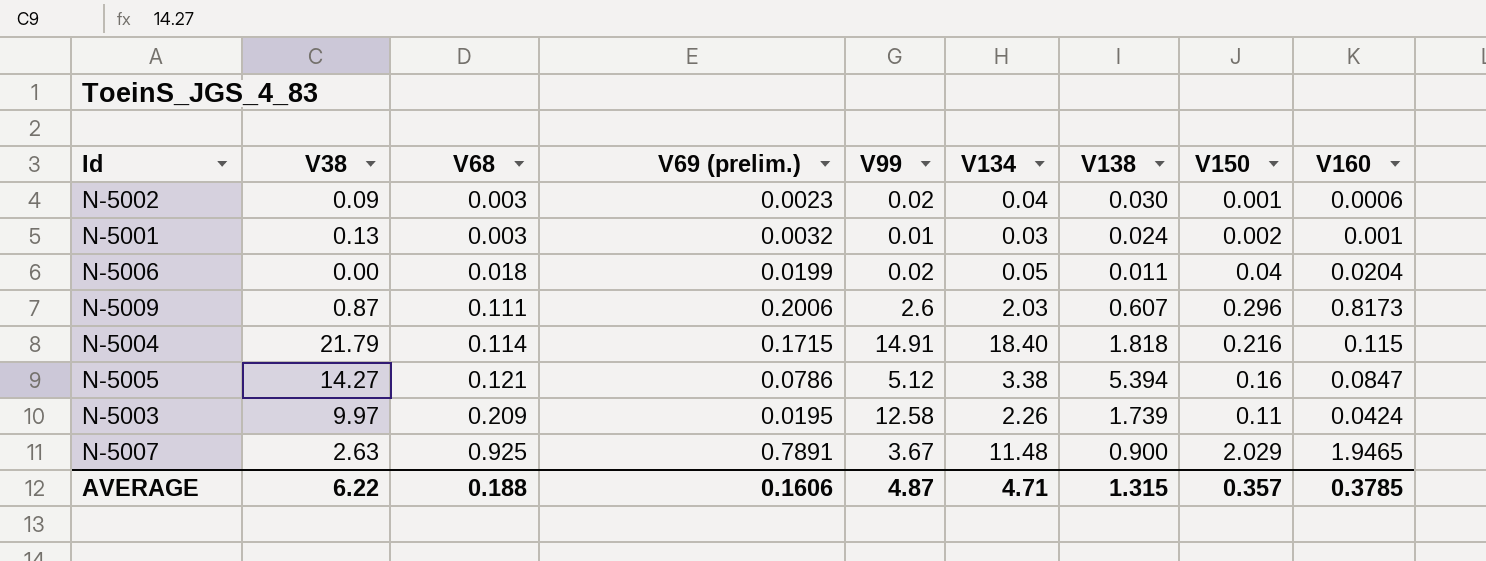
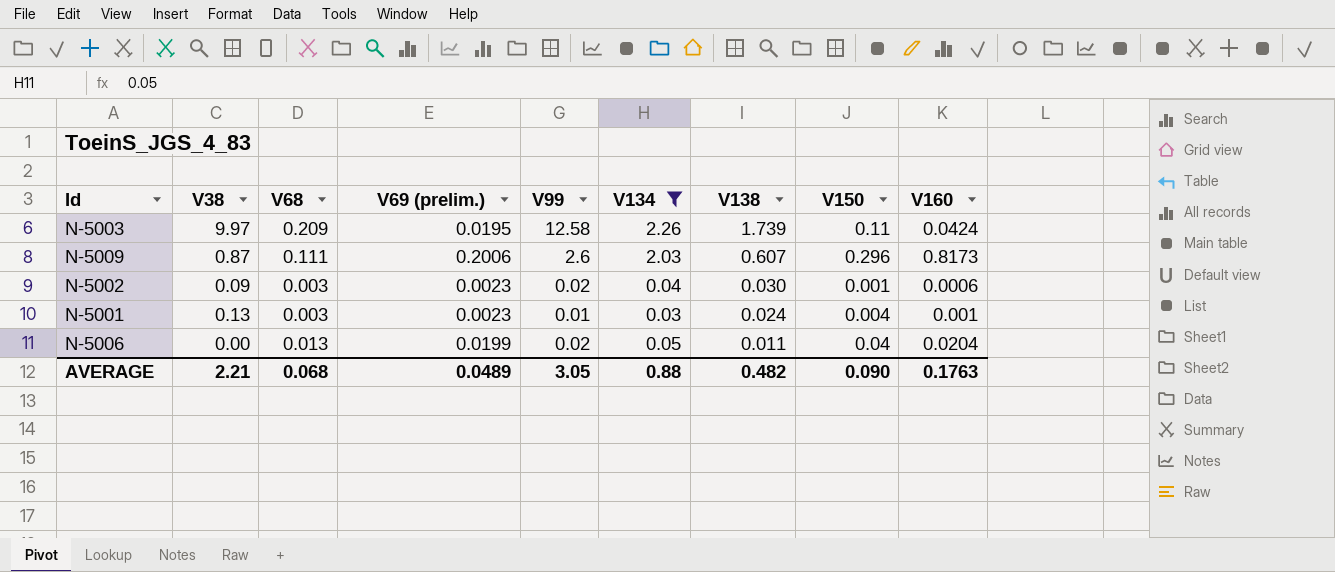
filter: none -> V134 <= 2.26
row order: V68 ascending -> V138 descending
N-5001 | V69 (prelim.): 0.0032 -> 0.0023
N-5001 | V150: 0.002 -> 0.004
N-5006 | V68: 0.018 -> 0.013
AVERAGE | V38: 6.22 -> 2.21
AVERAGE | V68: 0.188 -> 0.068
AVERAGE | V69 (prelim.): 0.1606 -> 0.0489
AVERAGE | V99: 4.87 -> 3.05
AVERAGE | V134: 4.71 -> 0.88
AVERAGE | V138: 1.315 -> 0.482
AVERAGE | V150: 0.357 -> 0.090
AVERAGE | V160: 0.3785 -> 0.1763

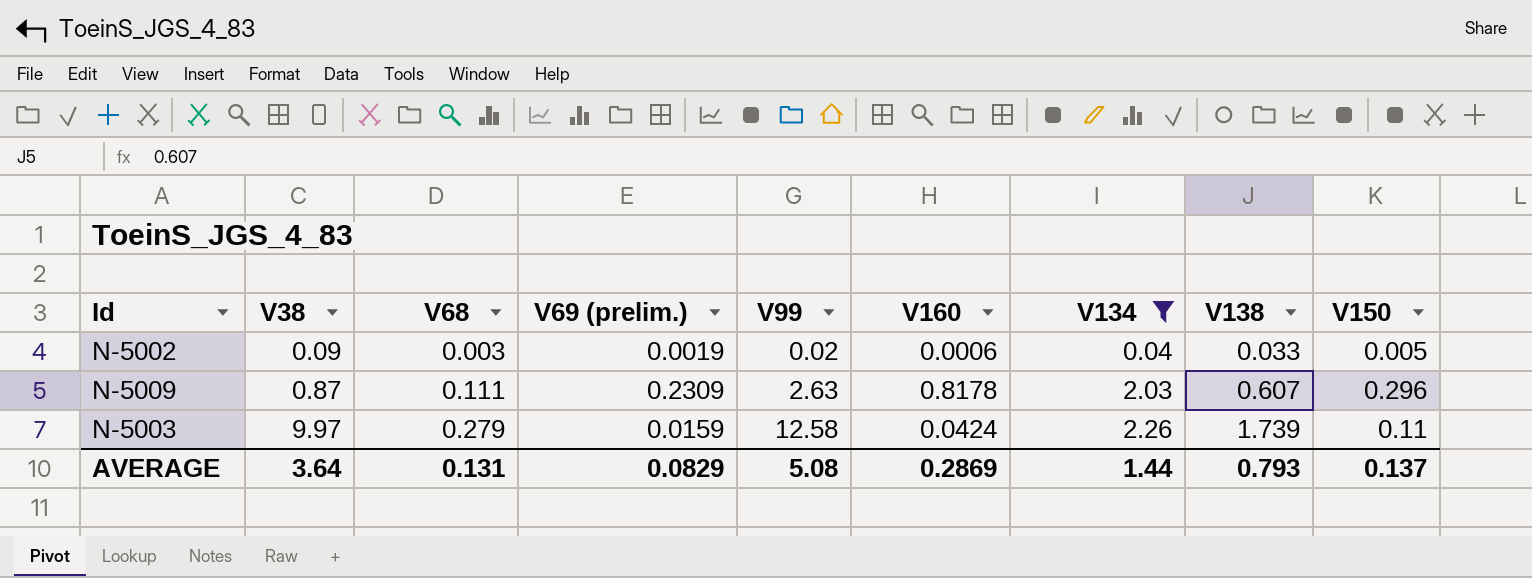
row order: V138 descending -> V38 ascending
column V160 | position: 9 -> 6
row N-5001: 0.13 | 0.003 | 0.0023 | 0.01 | 0.03 | 0.024 | 0.004 | 0.001 -> none
row N-5006: 0.00 | 0.013 | 0.0199 | 0.02 | 0.05 | 0.011 | 0.04 | 0.0204 -> none
N-5002 | V69 (prelim.): 0.0023 -> 0.0019
N-5002 | V138: 0.030 -> 0.033
N-5002 | V150: 0.001 -> 0.005
N-5009 | V69 (prelim.): 0.2006 -> 0.2309
N-5009 | V99: 2.6 -> 2.63
N-5009 | V160: 0.8173 -> 0.8178
N-5003 | V68: 0.209 -> 0.279
N-5003 | V69 (prelim.): 0.0195 -> 0.0159
AVERAGE | V38: 2.21 -> 3.64
AVERAGE | V68: 0.068 -> 0.131
AVERAGE | V69 (prelim.): 0.0489 -> 0.0829
AVERAGE | V99: 3.05 -> 5.08
AVERAGE | V160: 0.1763 -> 0.2869
AVERAGE | V134: 0.88 -> 1.44
AVERAGE | V138: 0.482 -> 0.793
AVERAGE | V150: 0.090 -> 0.137

